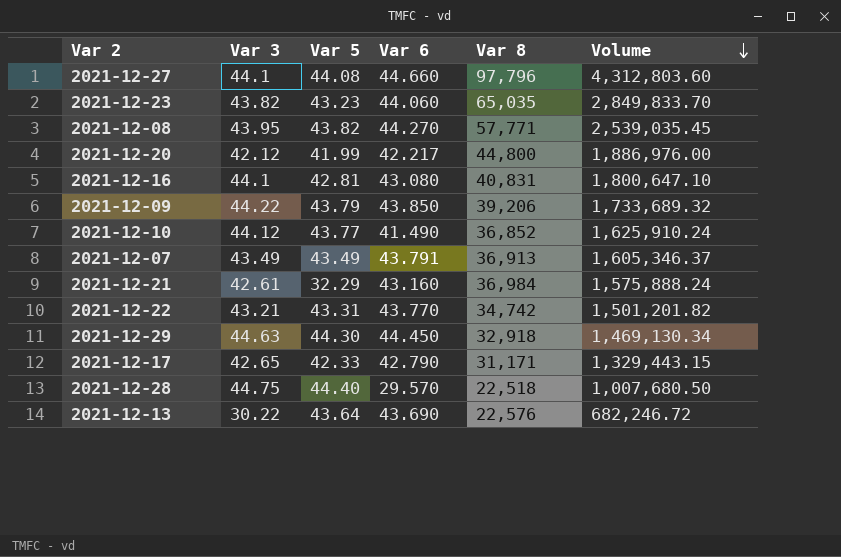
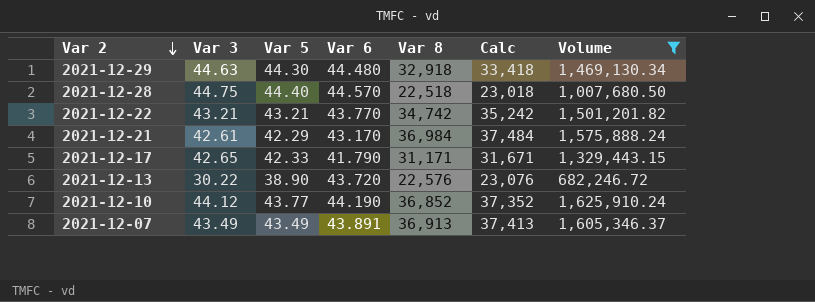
filter: none -> Volume <= 1,625,910.24
row order: Volume descending -> Var 2 descending
column Calc | formula: none -> [Var 8] + 500
2021-12-29 | Var 6: 44.450 -> 44.480
2021-12-28 | Var 6: 29.570 -> 44.570
2021-12-22 | Var 5: 43.31 -> 43.21
2021-12-21 | Var 5: 32.29 -> 42.29
2021-12-21 | Var 6: 43.160 -> 43.170
2021-12-17 | Var 6: 42.790 -> 41.790
2021-12-13 | Var 5: 43.64 -> 38.90
2021-12-13 | Var 6: 43.690 -> 43.720
2021-12-10 | Var 6: 41.490 -> 44.190
2021-12-07 | Var 6: 43.791 -> 43.891

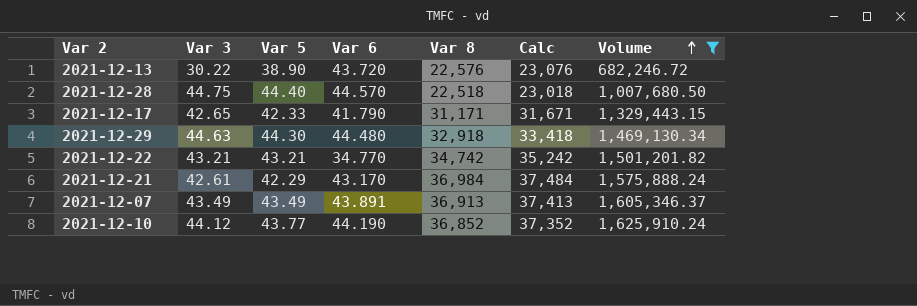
row order: Var 2 descending -> Volume ascending
2021-12-22 | Var 6: 43.770 -> 34.770

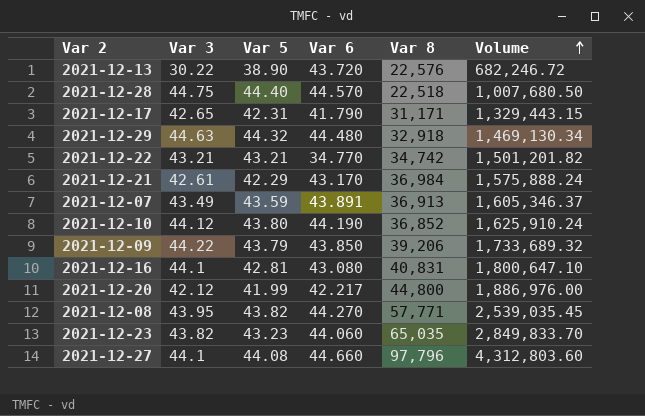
filter: Volume <= 1,625,910.24 -> none
column Calc | formula: [Var 8] + 500 -> none
2021-12-17 | Var 5: 42.33 -> 42.31
2021-12-29 | Var 5: 44.30 -> 44.32
2021-12-07 | Var 5: 43.49 -> 43.59
2021-12-10 | Var 5: 43.77 -> 43.80

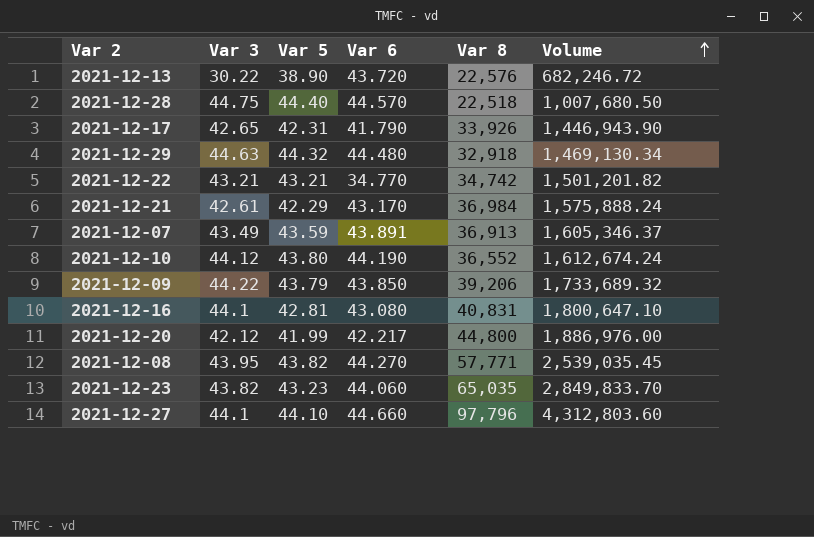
2021-12-17 | Var 8: 31,171 -> 33,926
2021-12-17 | Volume: 1,329,443.15 -> 1,446,943.90
2021-12-10 | Var 8: 36,852 -> 36,552
2021-12-10 | Volume: 1,625,910.24 -> 1,612,674.24
2021-12-27 | Var 5: 44.08 -> 44.10

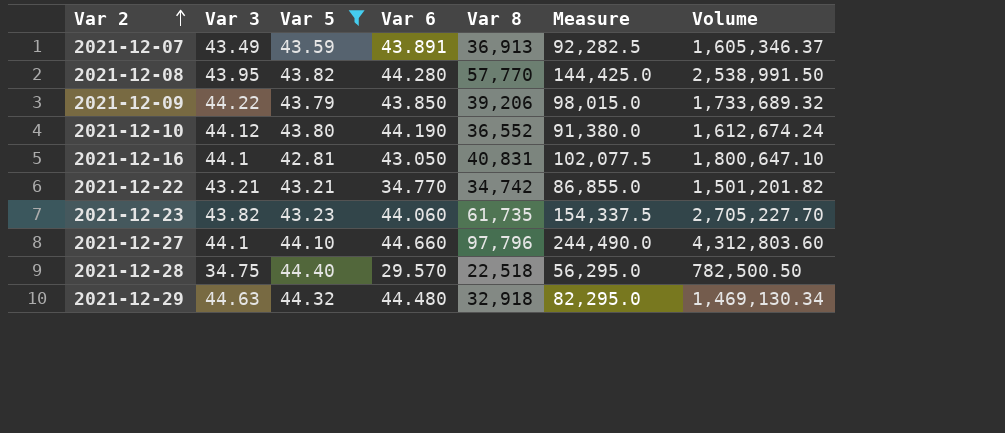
filter: none -> Var 5 >= 42.81
row order: Volume ascending -> Var 2 ascending
column Measure | formula: none -> [Var 8] * 2.5
2021-12-08 | Var 6: 44.270 -> 44.280
2021-12-08 | Var 8: 57,771 -> 57,770
2021-12-08 | Volume: 2,539,035.45 -> 2,538,991.50
2021-12-16 | Var 6: 43.080 -> 43.050
2021-12-23 | Var 8: 65,035 -> 61,735
2021-12-23 | Volume: 2,849,833.70 -> 2,705,227.70
2021-12-28 | Var 3: 44.75 -> 34.75
2021-12-28 | Var 6: 44.570 -> 29.570
2021-12-28 | Volume: 1,007,680.50 -> 782,500.50

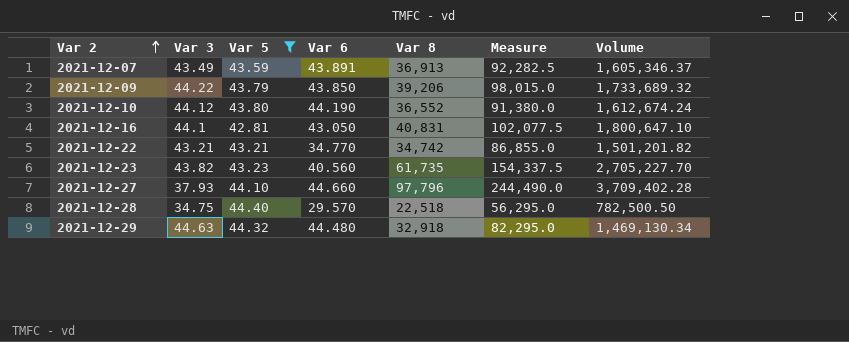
row 2021-12-08: 43.95 | 43.82 | 44.280 | 57,770 | 144,425.0 | 2,538,991.50 -> none
2021-12-23 | Var 6: 44.060 -> 40.560
2021-12-27 | Var 3: 44.1 -> 37.93
2021-12-27 | Volume: 4,312,803.60 -> 3,709,402.28

